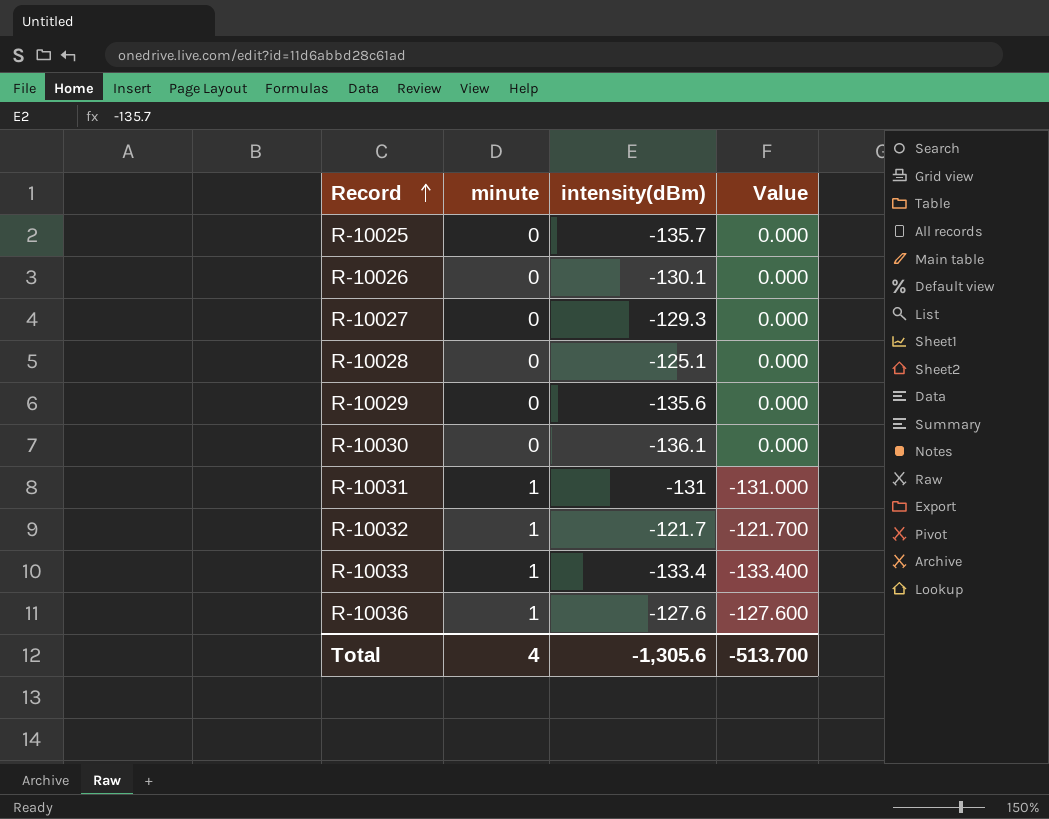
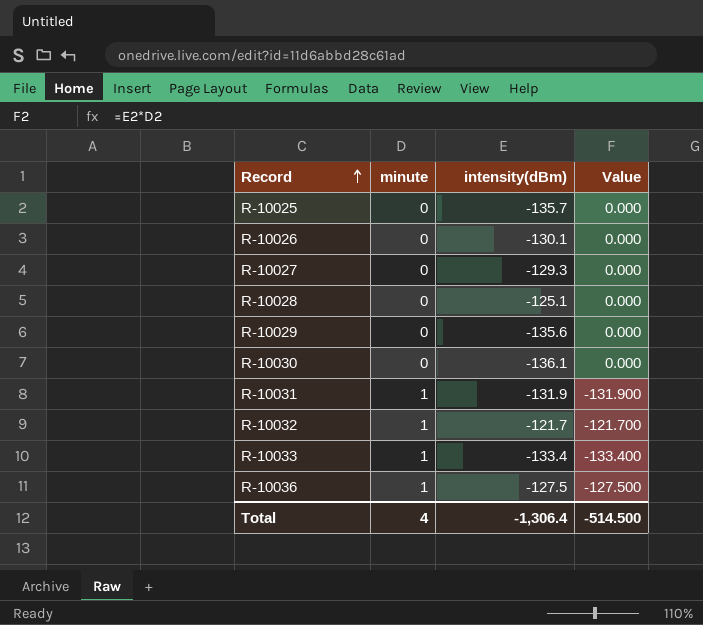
R-10031 | intensity(dBm): -131 -> -131.9
R-10031 | Value: -131.000 -> -131.900
R-10036 | intensity(dBm): -127.6 -> -127.5
R-10036 | Value: -127.600 -> -127.500
Total | intensity(dBm): -1,305.6 -> -1,306.4
Total | Value: -513.700 -> -514.500

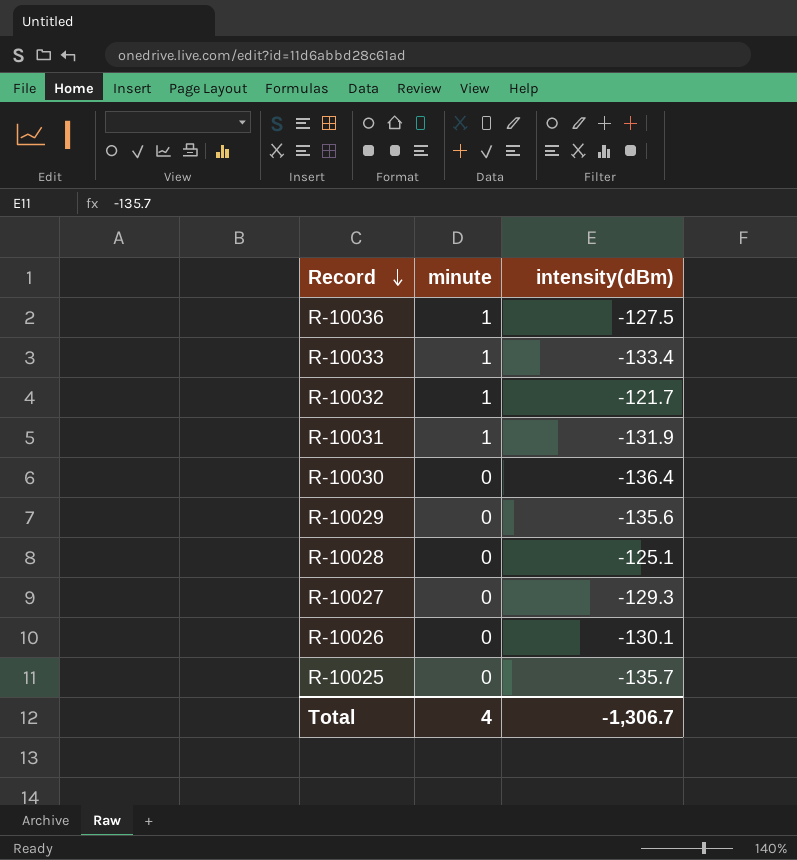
row order: Record ascending -> Record descending
column Value | formula: [minute] * [intensity(dBm)] -> none
R-10030 | intensity(dBm): -136.1 -> -136.4
Total | intensity(dBm): -1,306.4 -> -1,306.7

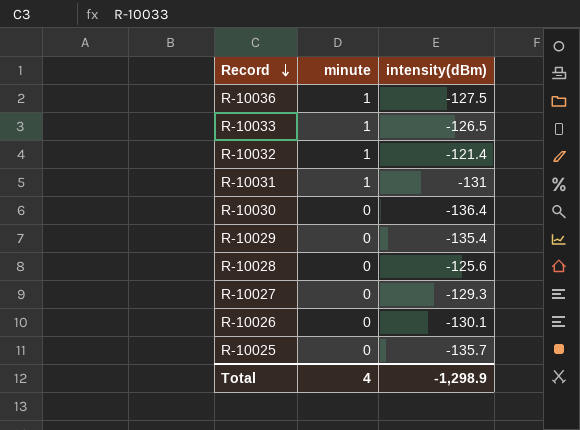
R-10033 | intensity(dBm): -133.4 -> -126.5
R-10032 | intensity(dBm): -121.7 -> -121.4
R-10031 | intensity(dBm): -131.9 -> -131
R-10029 | intensity(dBm): -135.6 -> -135.4
R-10028 | intensity(dBm): -125.1 -> -125.6
Total | intensity(dBm): -1,306.7 -> -1,298.9

